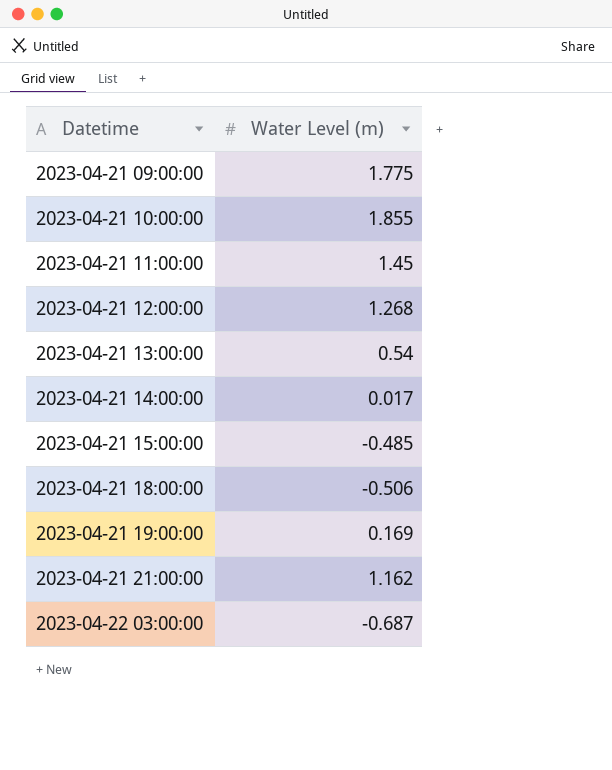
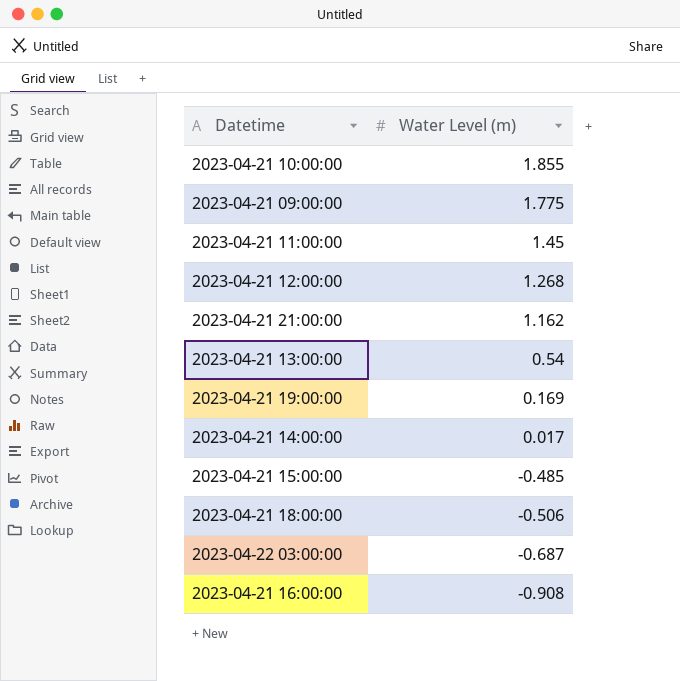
row order: Datetime ascending -> Water Level (m) descending
row 2023-04-21 16:00:00: none -> -0.908

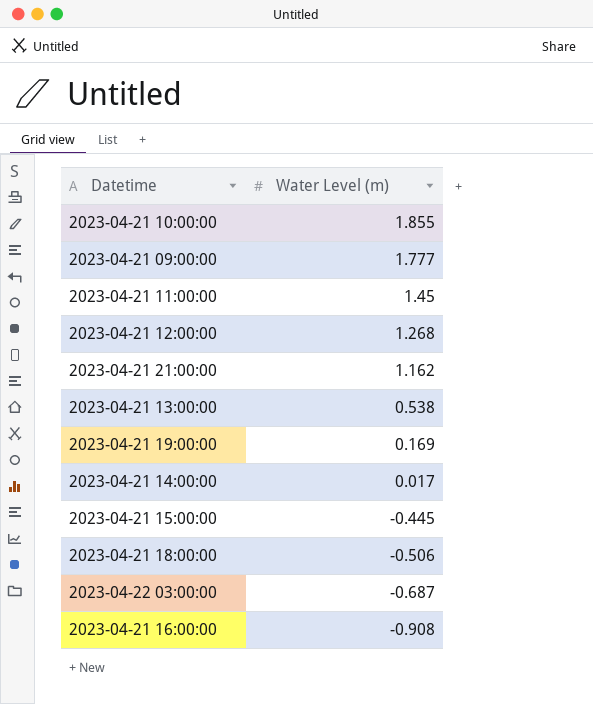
2023-04-21 09:00:00 | Water Level (m): 1.775 -> 1.777
2023-04-21 13:00:00 | Water Level (m): 0.54 -> 0.538
2023-04-21 15:00:00 | Water Level (m): -0.485 -> -0.445

